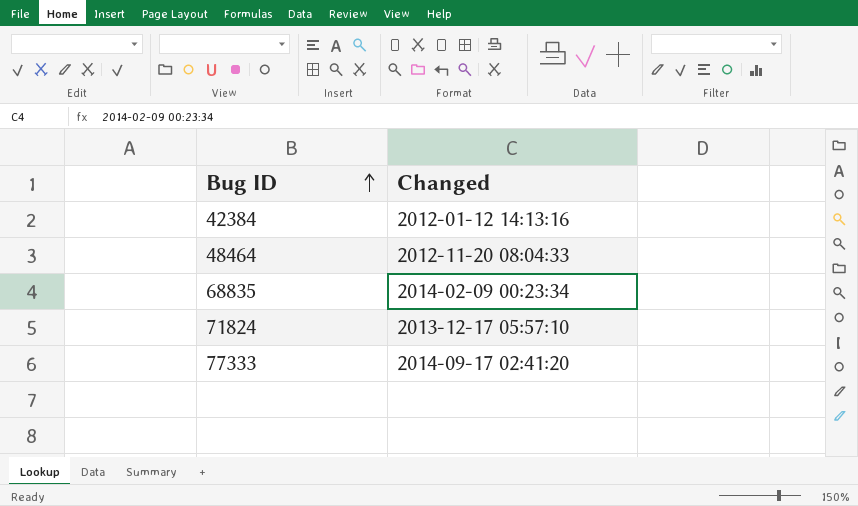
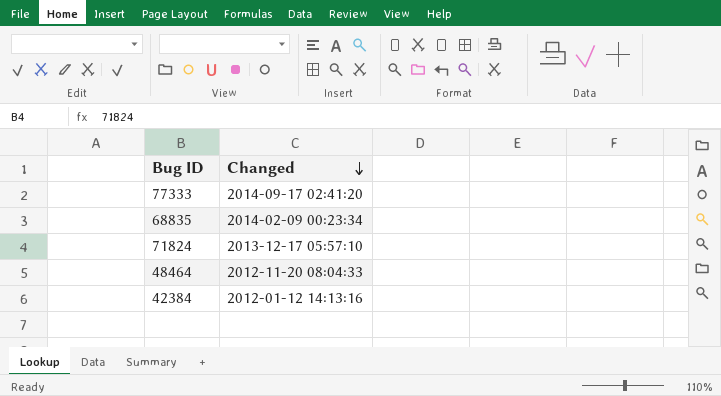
row order: Bug ID ascending -> Changed descending

